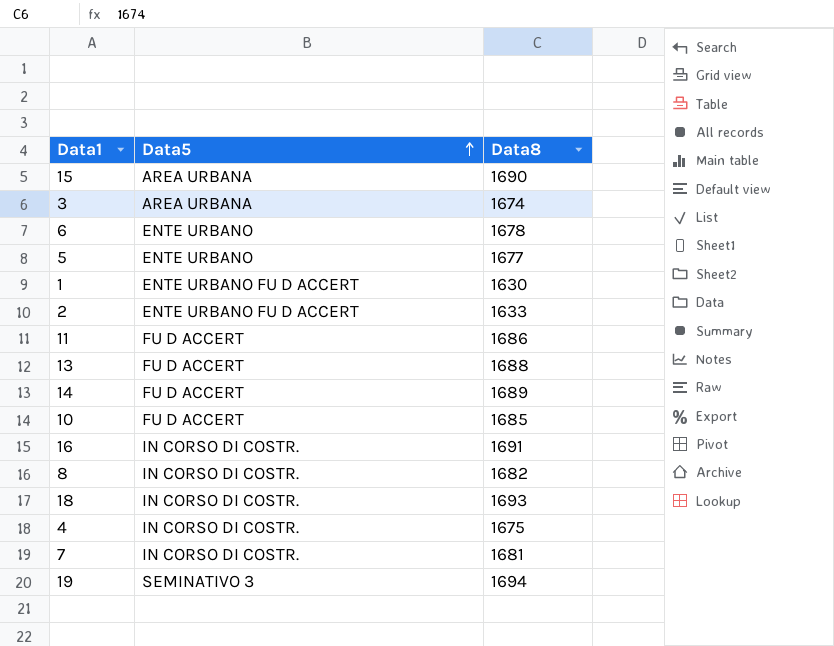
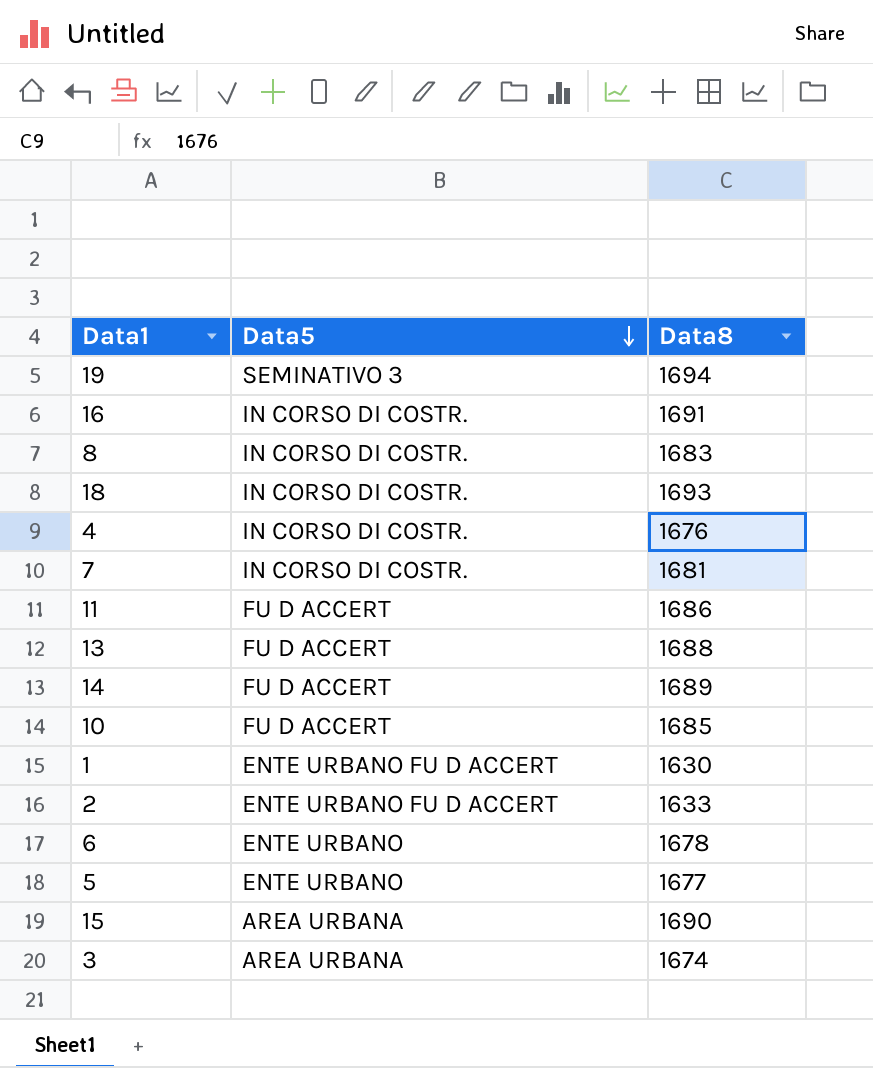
row order: Data5 ascending -> Data5 descending
8 | Data8: 1682 -> 1683
4 | Data8: 1675 -> 1676

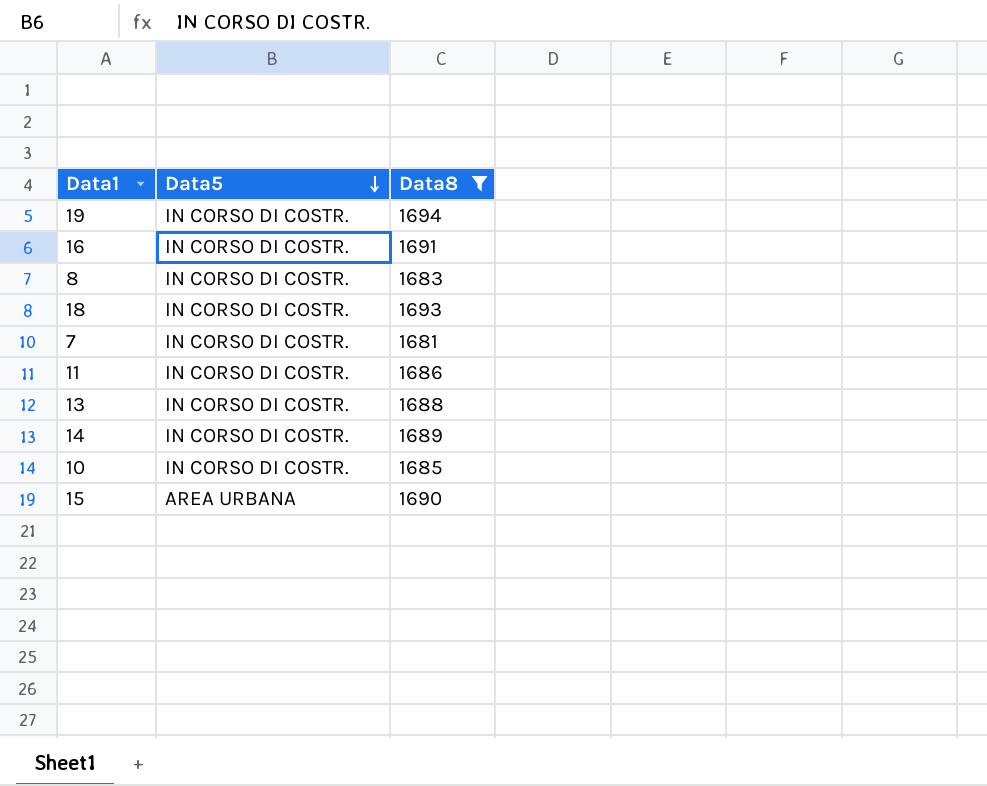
filter: none -> Data8 >= 1681
19 | Data5: SEMINATIVO 3 -> IN CORSO DI COSTR.
11 | Data5: FU D ACCERT -> IN CORSO DI COSTR.
13 | Data5: FU D ACCERT -> IN CORSO DI COSTR.
14 | Data5: FU D ACCERT -> IN CORSO DI COSTR.
10 | Data5: FU D ACCERT -> IN CORSO DI COSTR.

